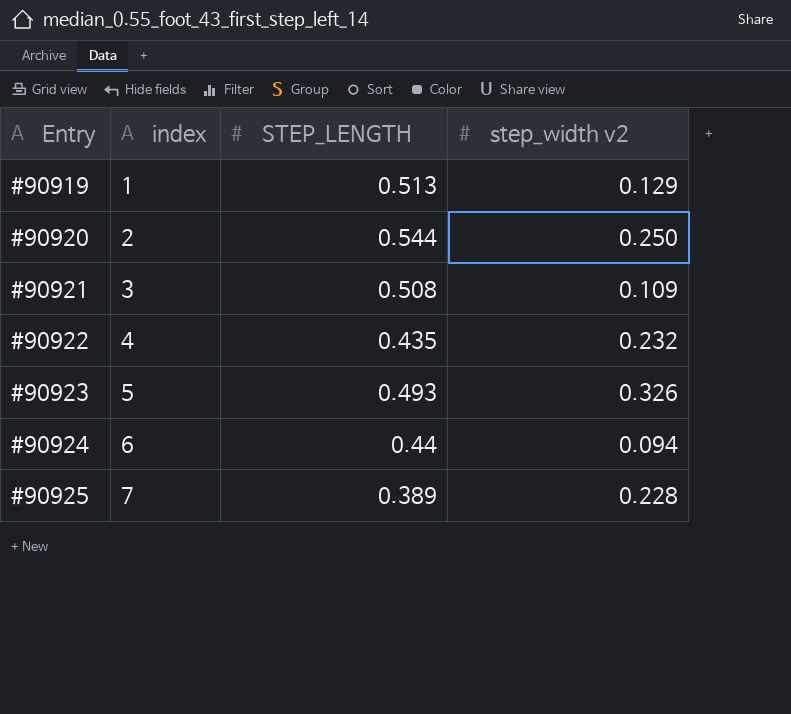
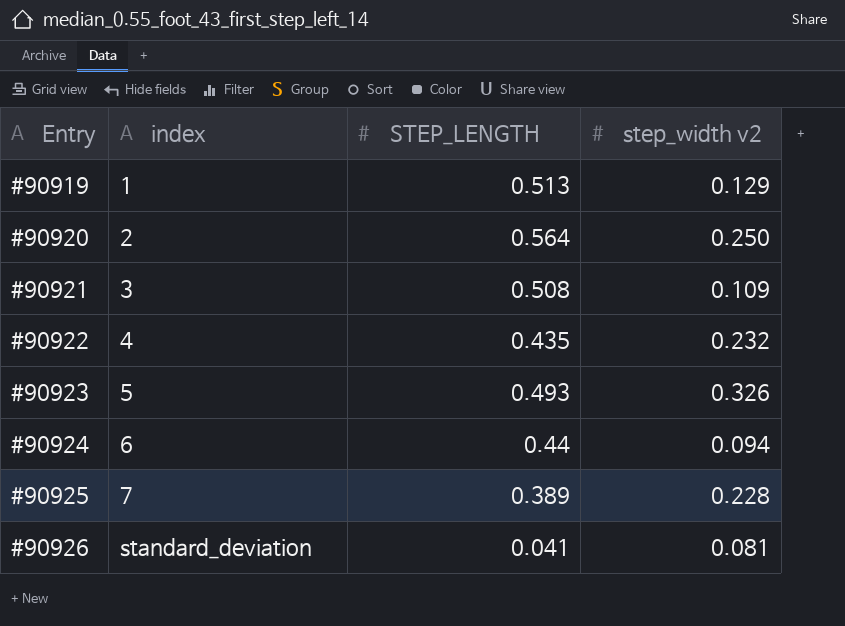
#90920 | STEP_LENGTH: 0.544 -> 0.564
row #90926: none -> standard_deviation | 0.041 | 0.081

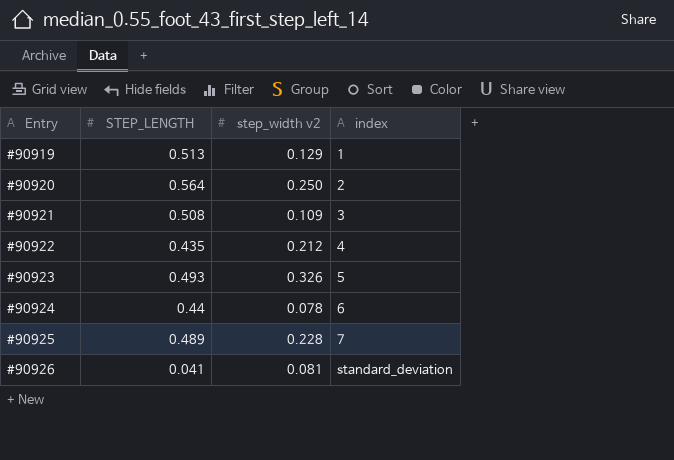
column index | position: 2 -> 4
#90922 | step_width v2: 0.232 -> 0.212
#90924 | step_width v2: 0.094 -> 0.078
#90925 | STEP_LENGTH: 0.389 -> 0.489

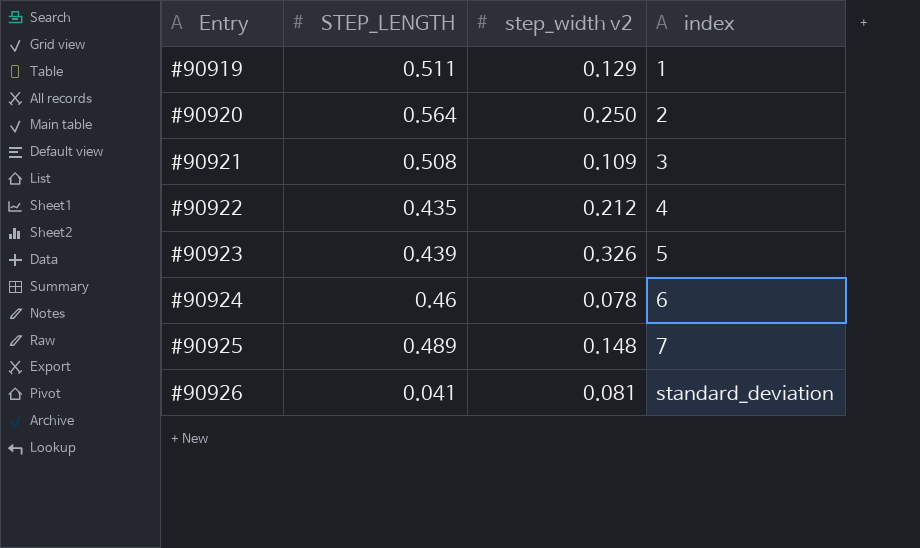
#90919 | STEP_LENGTH: 0.513 -> 0.511
#90923 | STEP_LENGTH: 0.493 -> 0.439
#90924 | STEP_LENGTH: 0.44 -> 0.46
#90925 | step_width v2: 0.228 -> 0.148

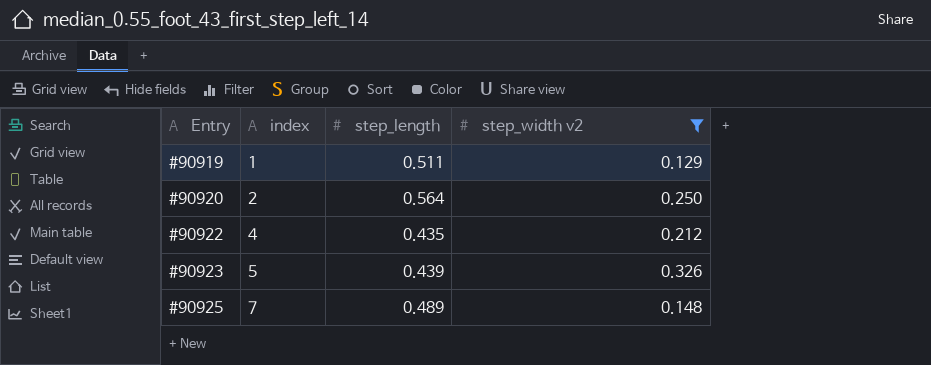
filter: none -> step_width v2 >= 0.129
column index | position: 4 -> 2
column name: STEP_LENGTH -> step_length

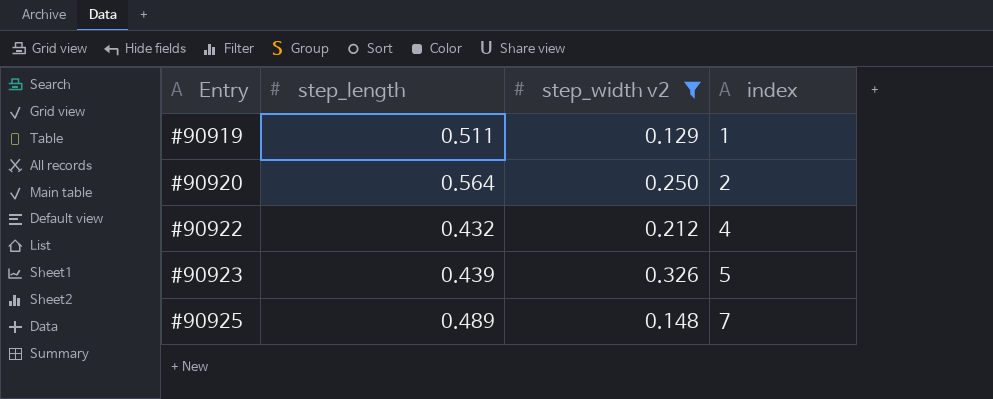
column index | position: 2 -> 4
#90922 | step_length: 0.435 -> 0.432

